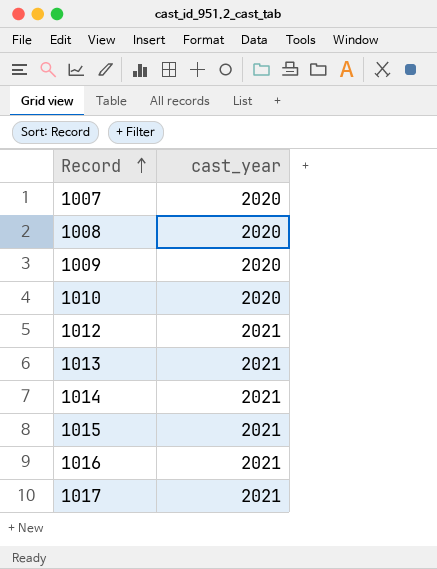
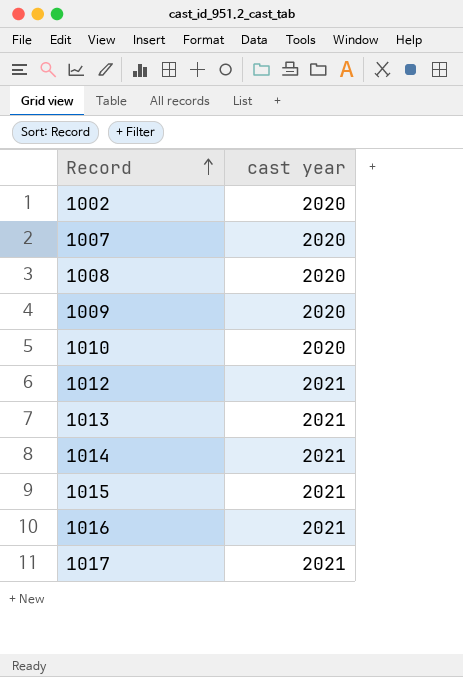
column name: cast_year -> cast year
row 1002: none -> 2020

